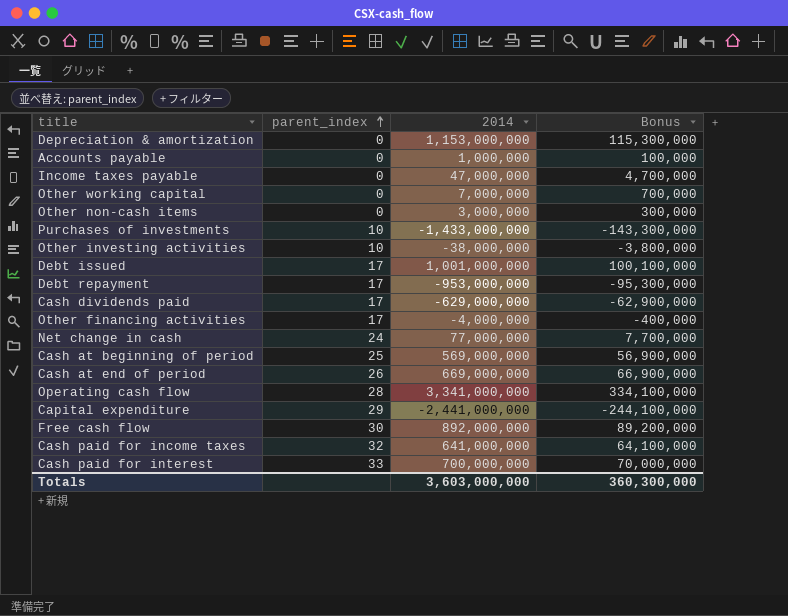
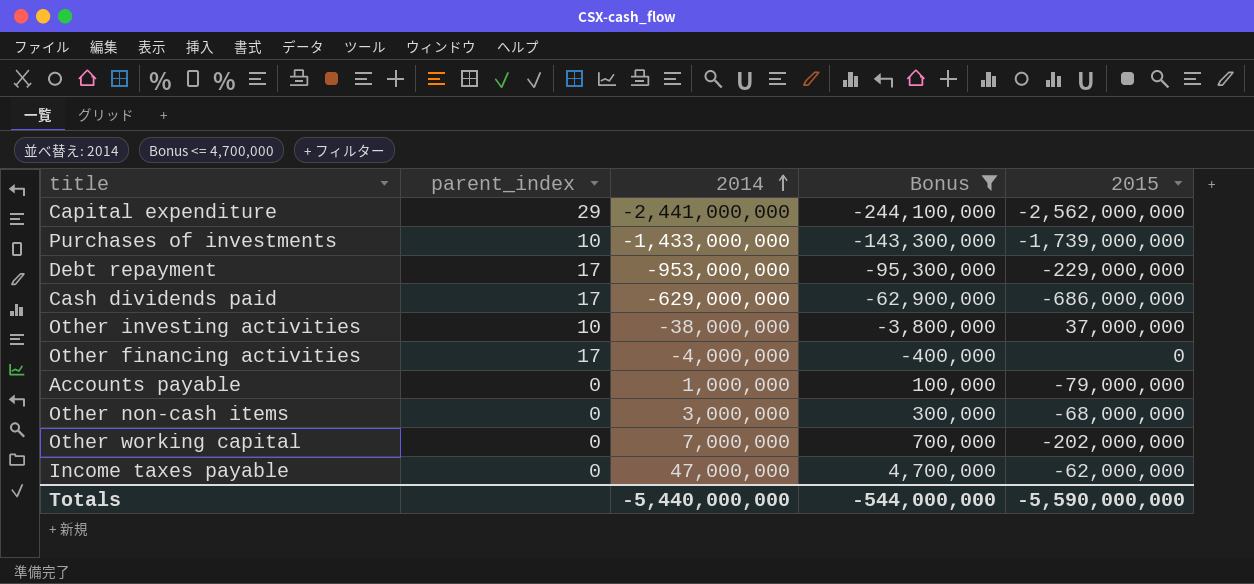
filter: none -> Bonus <= 4,700,000
row order: parent_index ascending -> 2014 ascending
column 2015 | position: none -> 5
Totals | 2014: 3,603,000,000 -> -5,440,000,000
Totals | Bonus: 360,300,000 -> -544,000,000

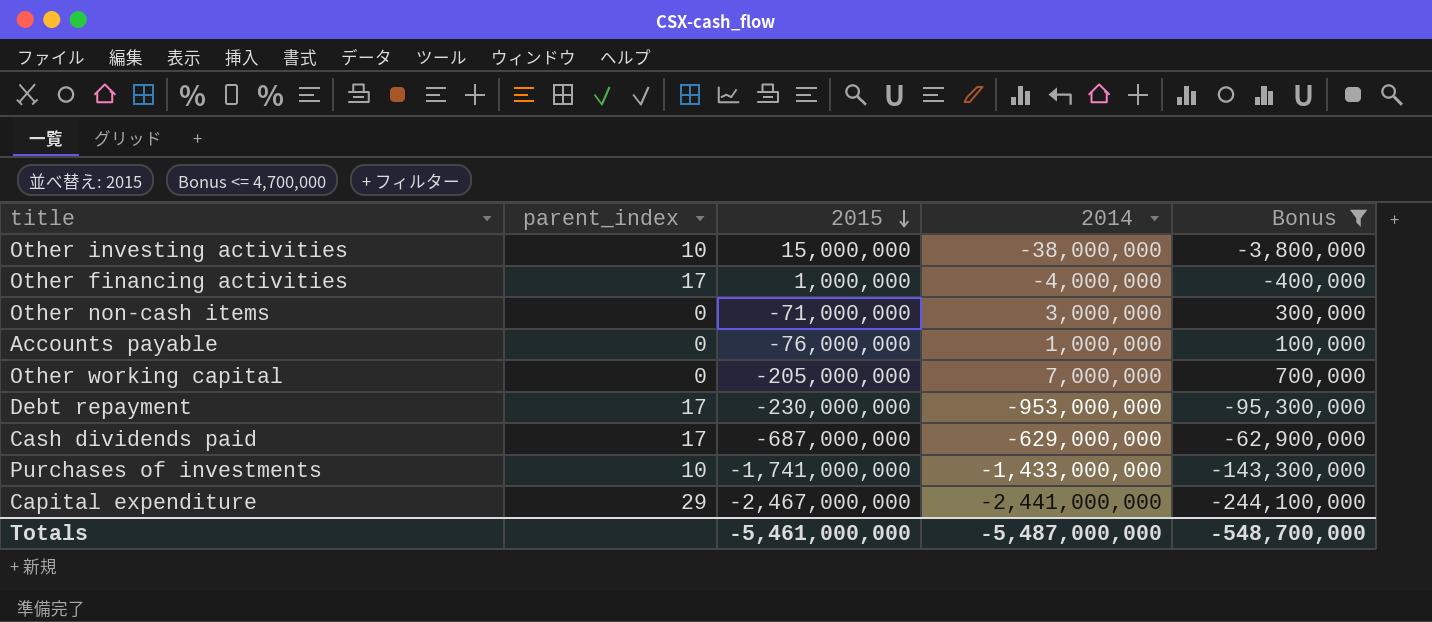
row order: 2014 ascending -> 2015 descending
column 2015 | position: 5 -> 3
row Income taxes payable: 0 | 47,000,000 | 4,700,000 | -62,000,000 -> none
Other investing activities | 2015: 37,000,000 -> 15,000,000
Other financing activities | 2015: 0 -> 1,000,000
Other non-cash items | 2015: -68,000,000 -> -71,000,000
Accounts payable | 2015: -79,000,000 -> -76,000,000
Other working capital | 2015: -202,000,000 -> -205,000,000
Debt repayment | 2015: -229,000,000 -> -230,000,000
Cash dividends paid | 2015: -686,000,000 -> -687,000,000
Purchases of investments | 2015: -1,739,000,000 -> -1,741,000,000
Capital expenditure | 2015: -2,562,000,000 -> -2,467,000,000
Totals | 2015: -5,590,000,000 -> -5,461,000,000
Totals | 2014: -5,440,000,000 -> -5,487,000,000
Totals | Bonus: -544,000,000 -> -548,700,000

